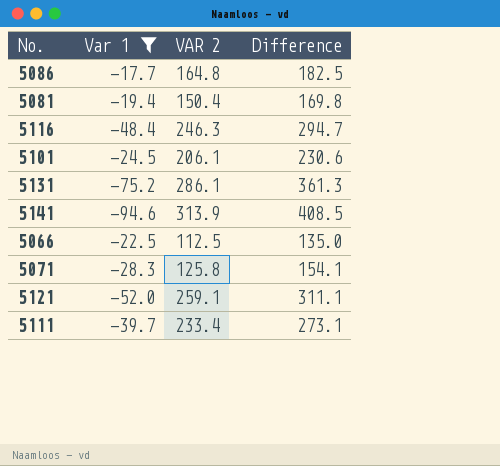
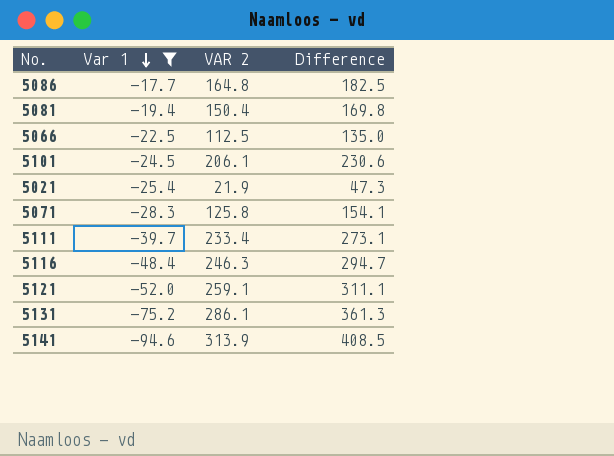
row order: none -> Var 1 descending
row 5021: none -> -25.4 | 21.9 | 47.3

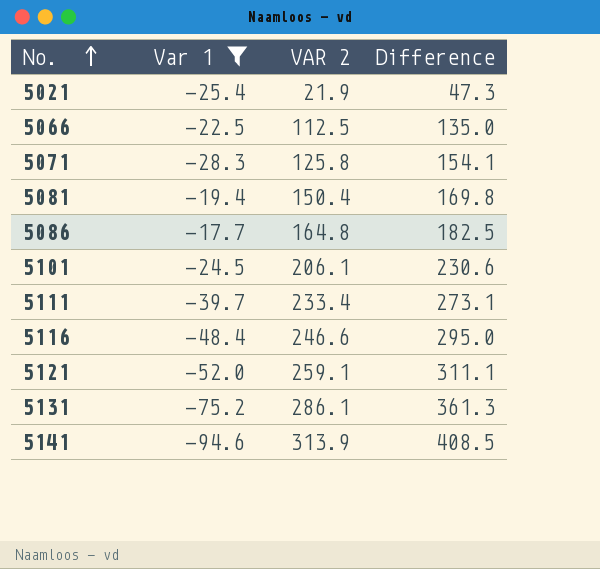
row order: Var 1 descending -> No. ascending
5116 | VAR 2: 246.3 -> 246.6
5116 | Difference: 294.7 -> 295.0

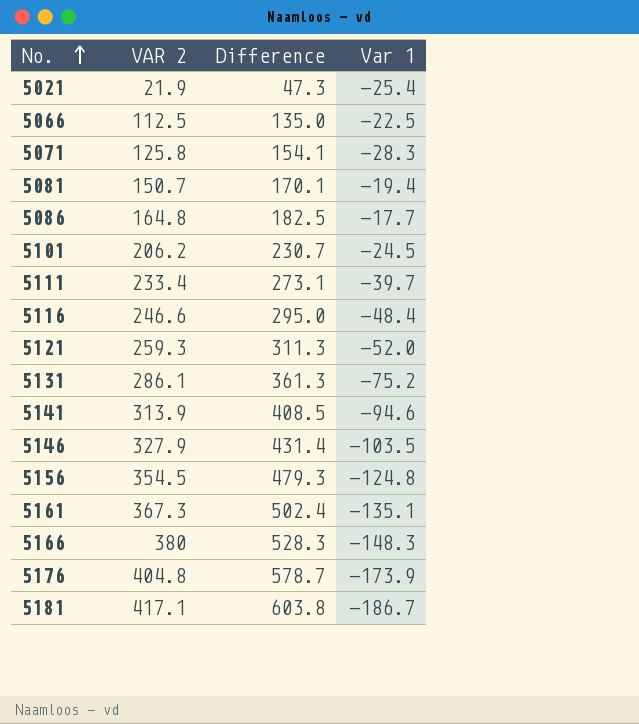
filter: Var 1 >= -94.6 -> none
column Var 1 | position: 2 -> 4
5081 | VAR 2: 150.4 -> 150.7
5081 | Difference: 169.8 -> 170.1
5101 | VAR 2: 206.1 -> 206.2
5101 | Difference: 230.6 -> 230.7
5121 | VAR 2: 259.1 -> 259.3
5121 | Difference: 311.1 -> 311.3

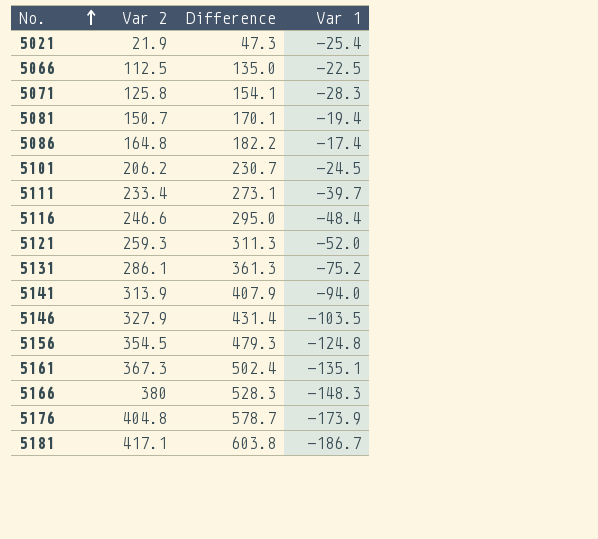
column name: VAR 2 -> Var 2
5086 | Difference: 182.5 -> 182.2
5086 | Var 1: -17.7 -> -17.4
5141 | Difference: 408.5 -> 407.9
5141 | Var 1: -94.6 -> -94.0

